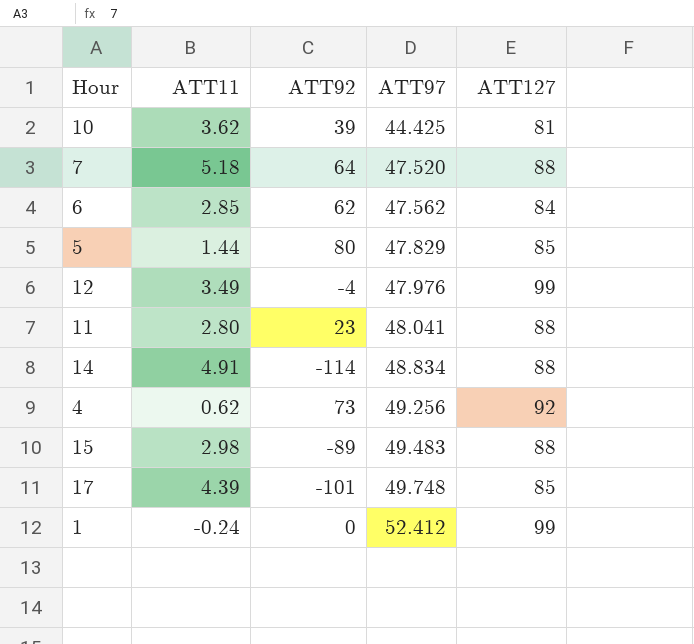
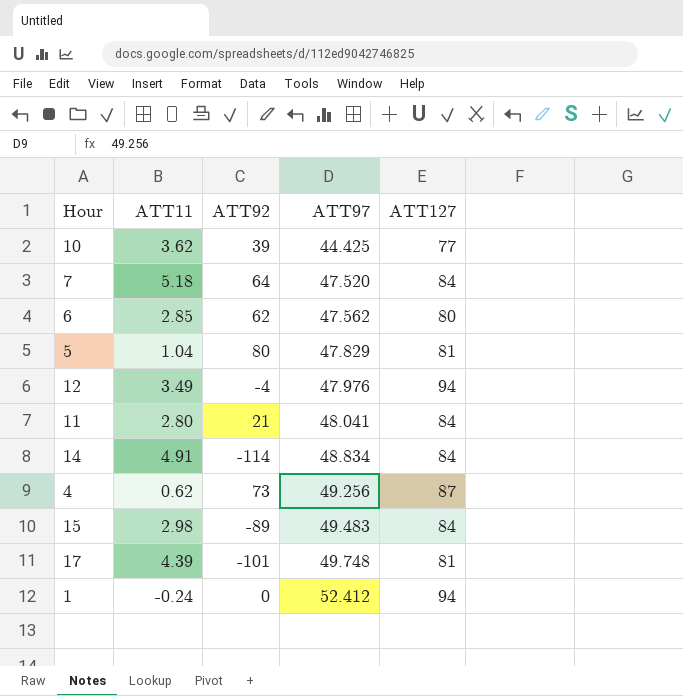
10 | ATT127: 81 -> 77
7 | ATT127: 88 -> 84
6 | ATT127: 84 -> 80
5 | ATT11: 1.44 -> 1.04
5 | ATT127: 85 -> 81
12 | ATT127: 99 -> 94
11 | ATT92: 23 -> 21
11 | ATT127: 88 -> 84
14 | ATT127: 88 -> 84
4 | ATT127: 92 -> 87
15 | ATT127: 88 -> 84
17 | ATT127: 85 -> 81
1 | ATT127: 99 -> 94

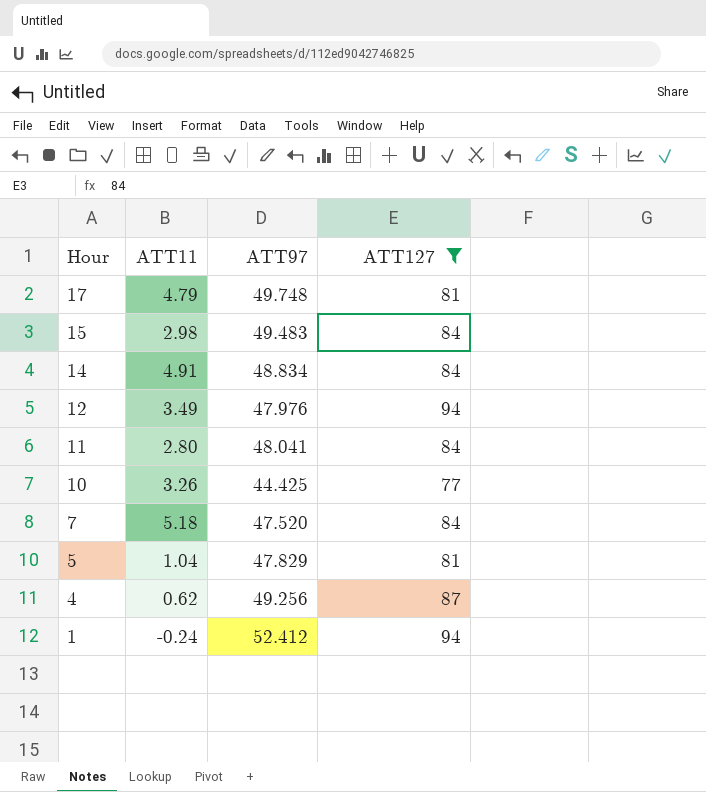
filter: none -> ATT127 != 80
row order: ATT97 ascending -> Hour descending
column ATT92 | position: 3 -> none
17 | ATT11: 4.39 -> 4.79
10 | ATT11: 3.62 -> 3.26

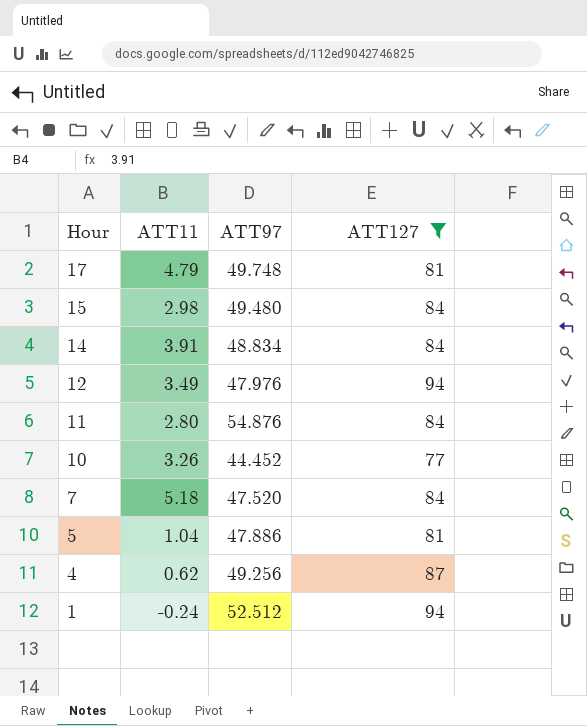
15 | ATT97: 49.483 -> 49.480
14 | ATT11: 4.91 -> 3.91
11 | ATT97: 48.041 -> 54.876
10 | ATT97: 44.425 -> 44.452
5 | ATT97: 47.829 -> 47.886
1 | ATT97: 52.412 -> 52.512

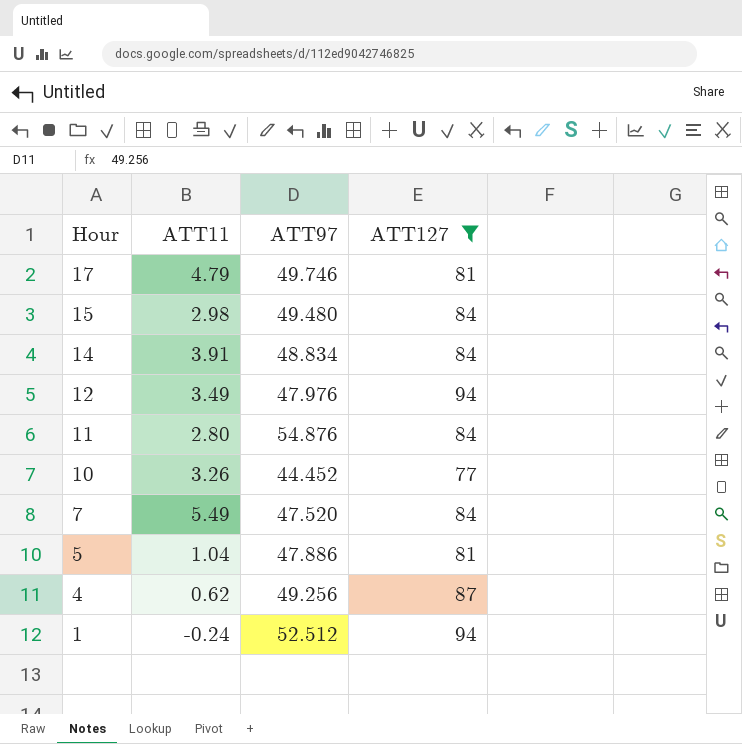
17 | ATT97: 49.748 -> 49.746
7 | ATT11: 5.18 -> 5.49

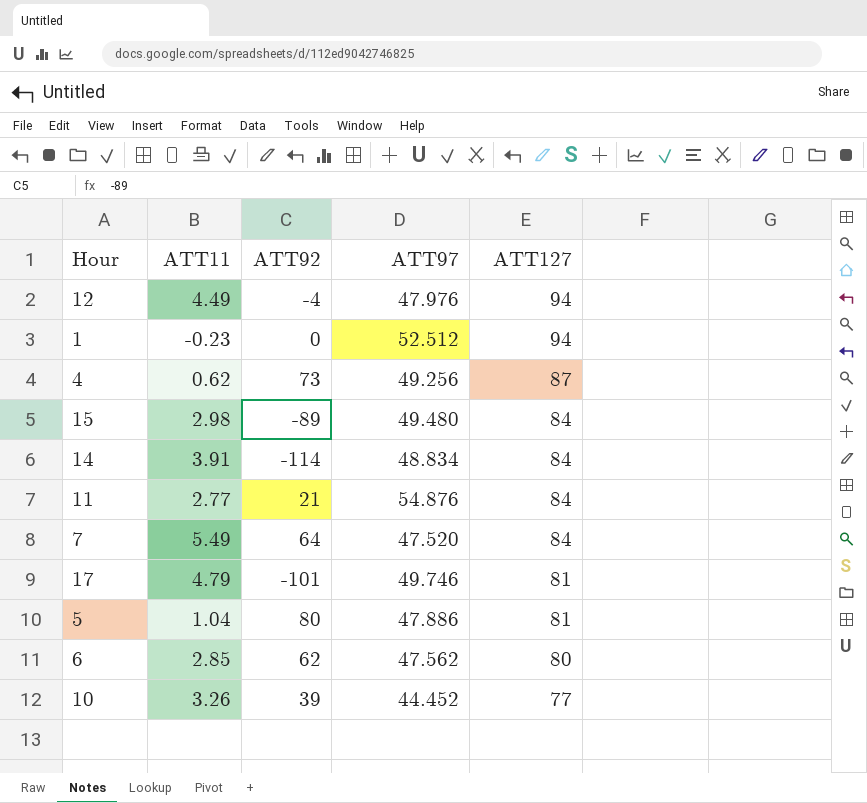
filter: ATT127 != 80 -> none
row order: Hour descending -> ATT127 descending
column ATT92 | position: none -> 3
12 | ATT11: 3.49 -> 4.49
1 | ATT11: -0.24 -> -0.23
11 | ATT11: 2.80 -> 2.77

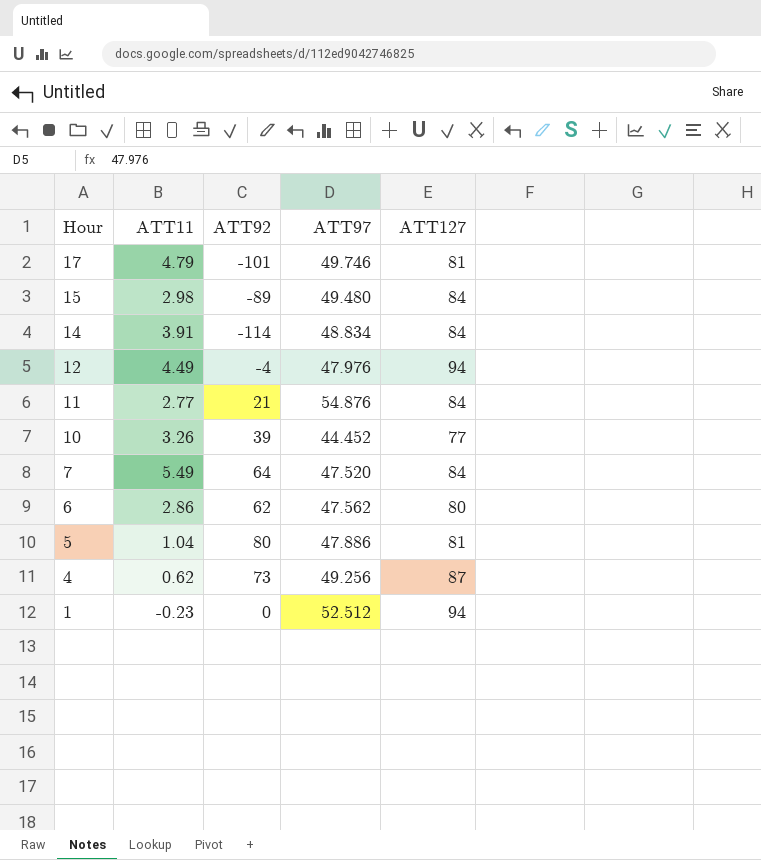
row order: ATT127 descending -> Hour descending
6 | ATT11: 2.85 -> 2.86

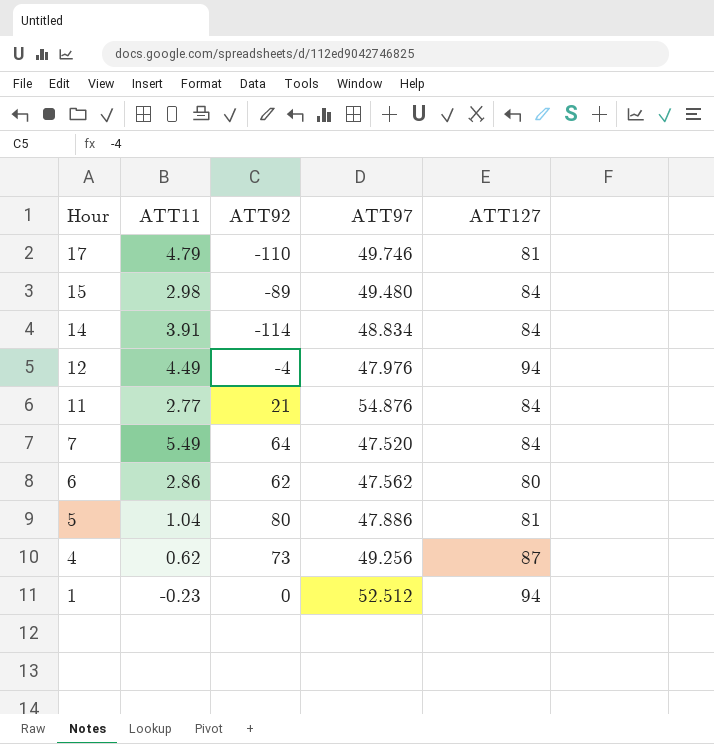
row 10: 3.26 | 39 | 44.452 | 77 -> none
17 | ATT92: -101 -> -110

